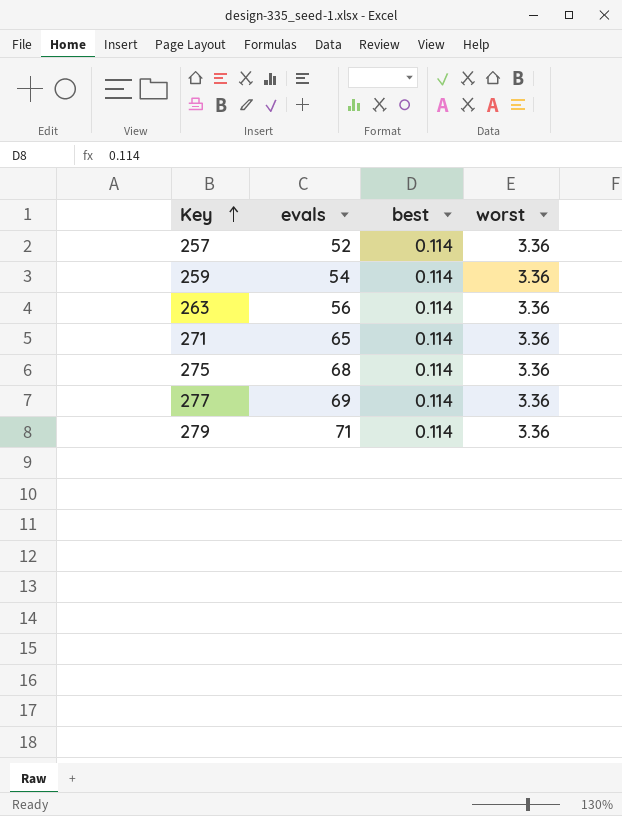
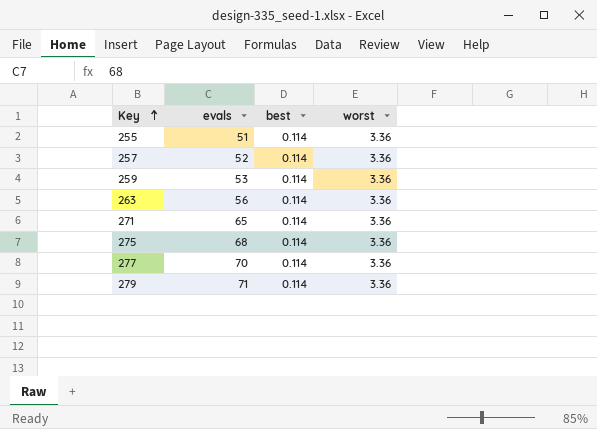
row 255: none -> 51 | 0.114 | 3.36
259 | evals: 54 -> 53
277 | evals: 69 -> 70

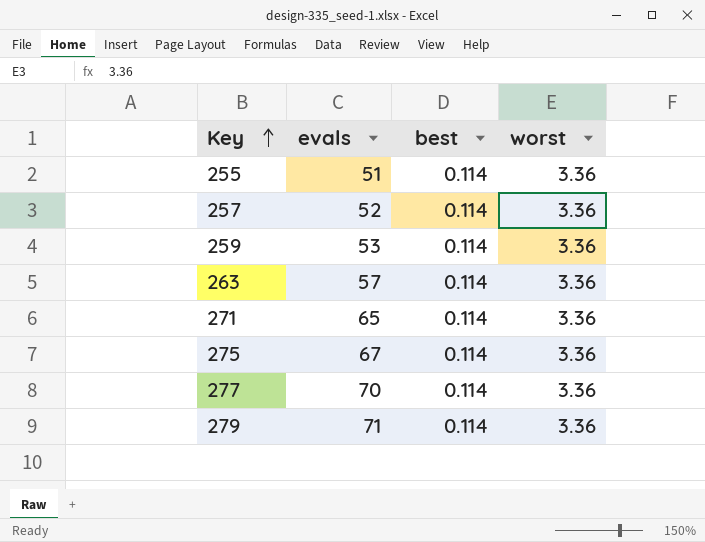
263 | evals: 56 -> 57
275 | evals: 68 -> 67

